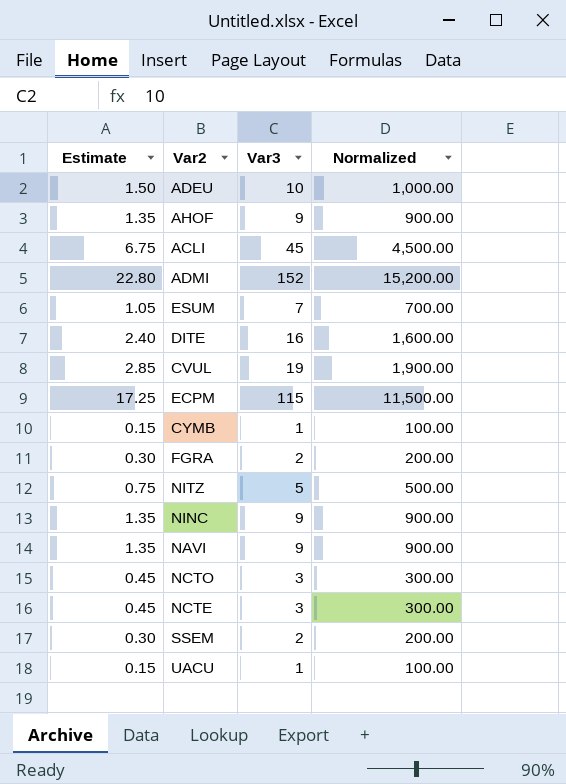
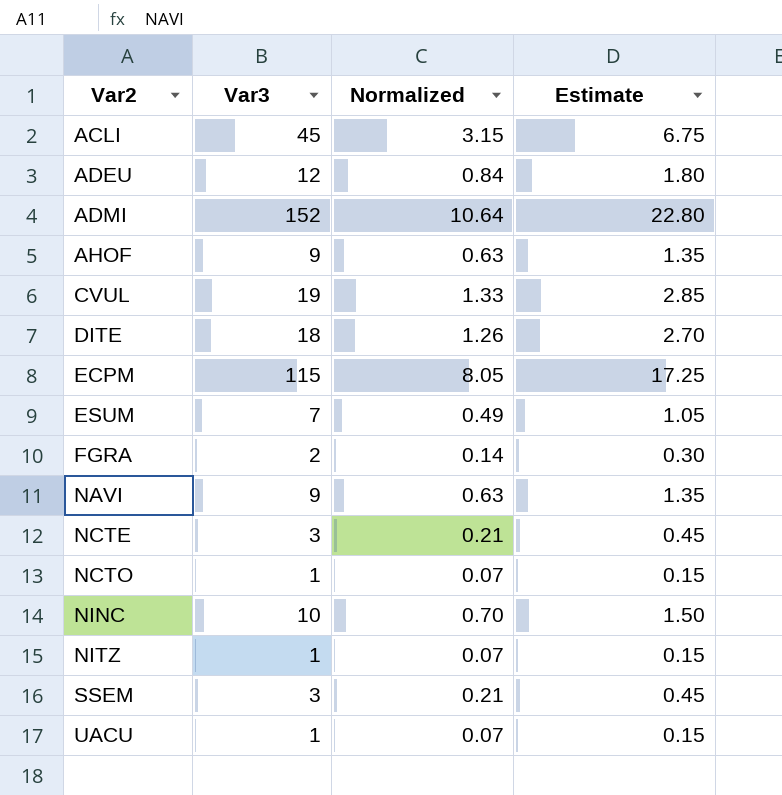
row order: none -> Var2 ascending
column Normalized | formula: [Var3] * 100 -> [Var3] * 0.07
column Estimate | position: 1 -> 4
row CYMB: 0.15 | 1 | 100.00 -> none
ADEU | Var3: 10 -> 12
ADEU | Estimate: 1.50 -> 1.80
DITE | Var3: 16 -> 18
DITE | Estimate: 2.40 -> 2.70
NCTO | Var3: 3 -> 1
NCTO | Estimate: 0.45 -> 0.15
NINC | Var3: 9 -> 10
NINC | Estimate: 1.35 -> 1.50
NITZ | Var3: 5 -> 1
NITZ | Estimate: 0.75 -> 0.15
SSEM | Var3: 2 -> 3
SSEM | Estimate: 0.30 -> 0.45

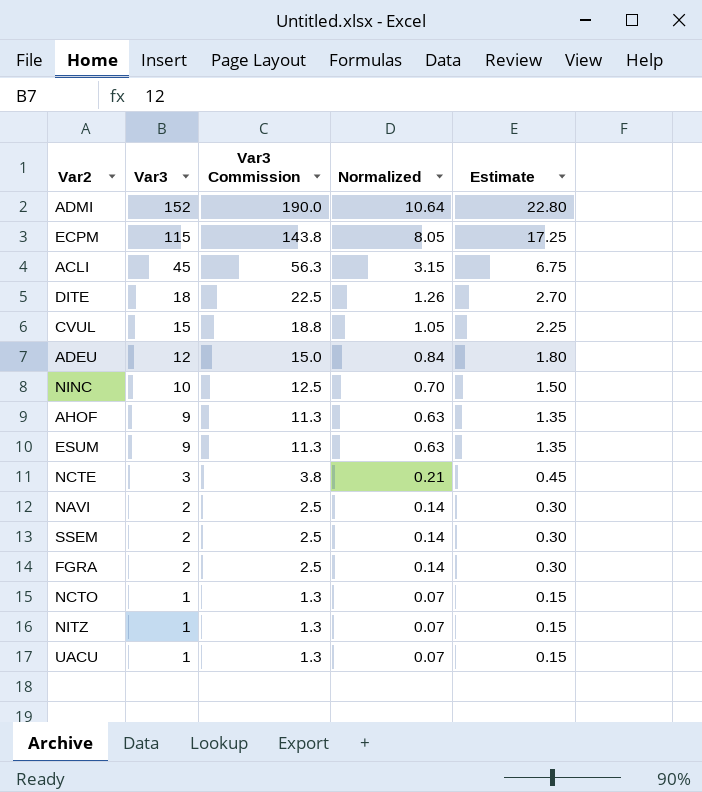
row order: Var2 ascending -> Var3 descending
column Var3 Commission | formula: none -> [Var3] * 1.25
CVUL | Var3: 19 -> 15
CVUL | Normalized: 1.33 -> 1.05
CVUL | Estimate: 2.85 -> 2.25
ESUM | Var3: 7 -> 9
ESUM | Normalized: 0.49 -> 0.63
ESUM | Estimate: 1.05 -> 1.35
NAVI | Var3: 9 -> 2
NAVI | Normalized: 0.63 -> 0.14
NAVI | Estimate: 1.35 -> 0.30
SSEM | Var3: 3 -> 2
SSEM | Normalized: 0.21 -> 0.14
SSEM | Estimate: 0.45 -> 0.30

